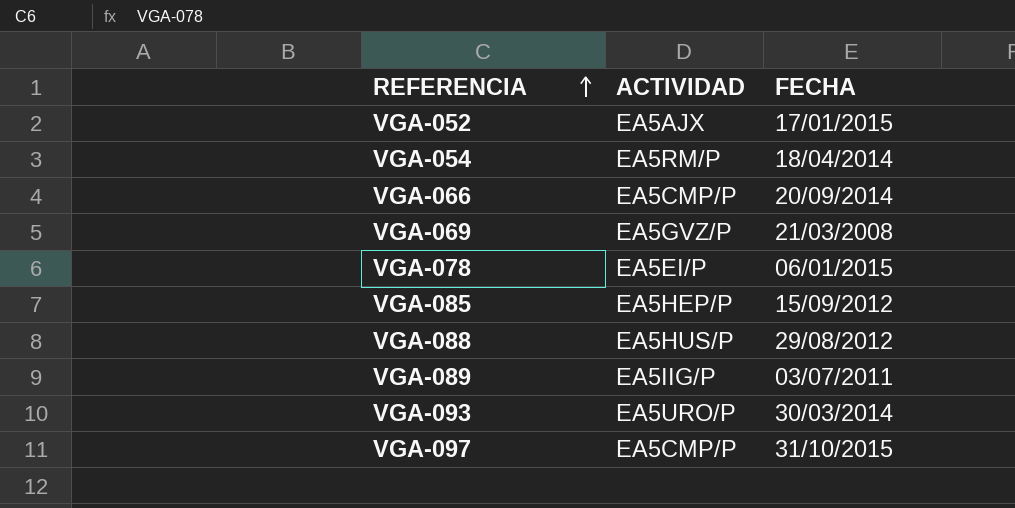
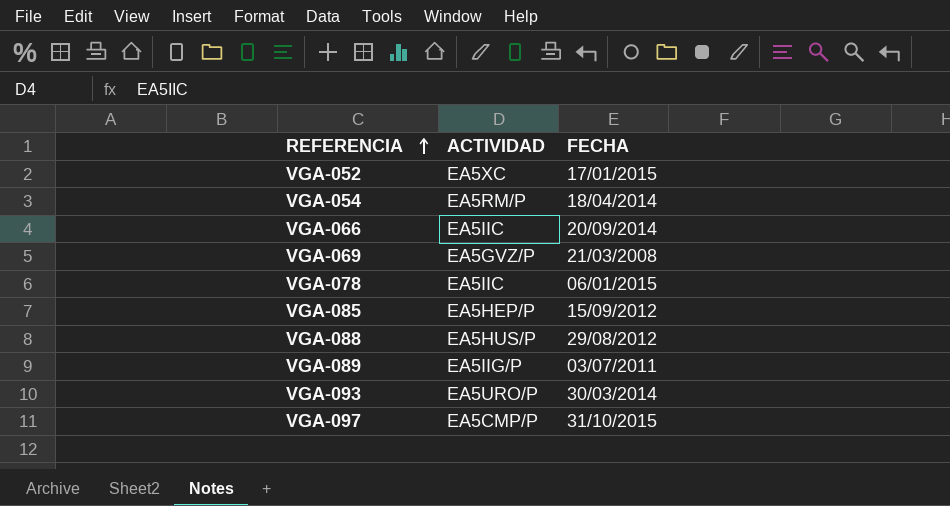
VGA-052 | ACTIVIDAD: EA5AJX -> EA5XC
VGA-066 | ACTIVIDAD: EA5CMP/P -> EA5IIC
VGA-078 | ACTIVIDAD: EA5EI/P -> EA5IIC

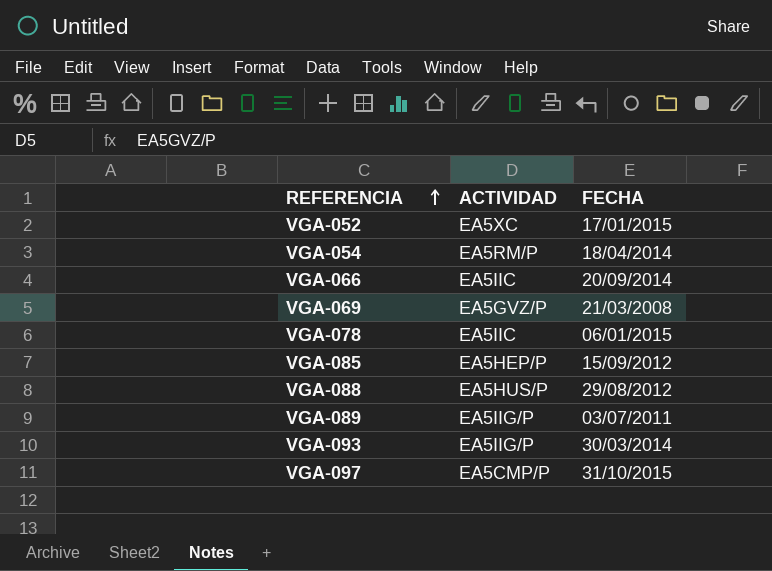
VGA-093 | ACTIVIDAD: EA5URO/P -> EA5IIG/P

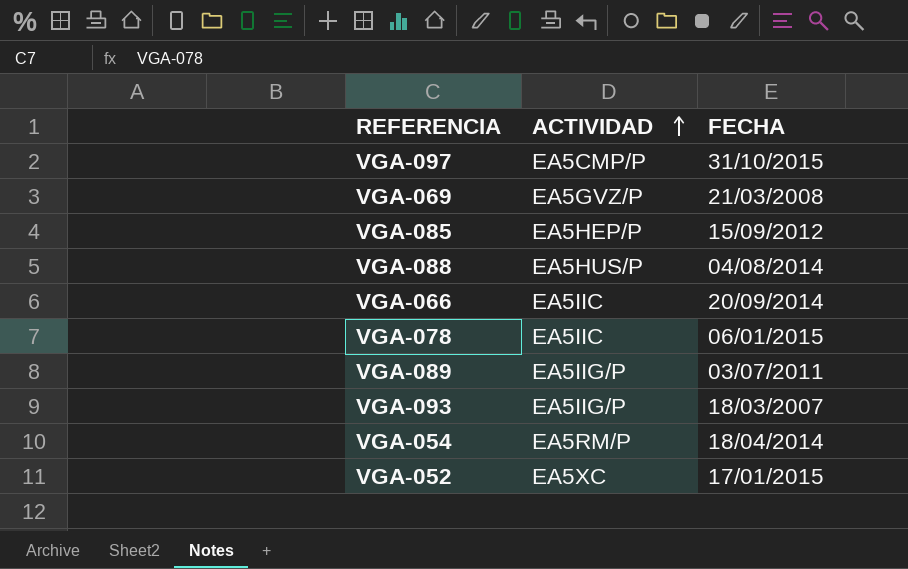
row order: REFERENCIA ascending -> ACTIVIDAD ascending
VGA-088 | FECHA: 29/08/2012 -> 04/08/2014
VGA-093 | FECHA: 30/03/2014 -> 18/03/2007

